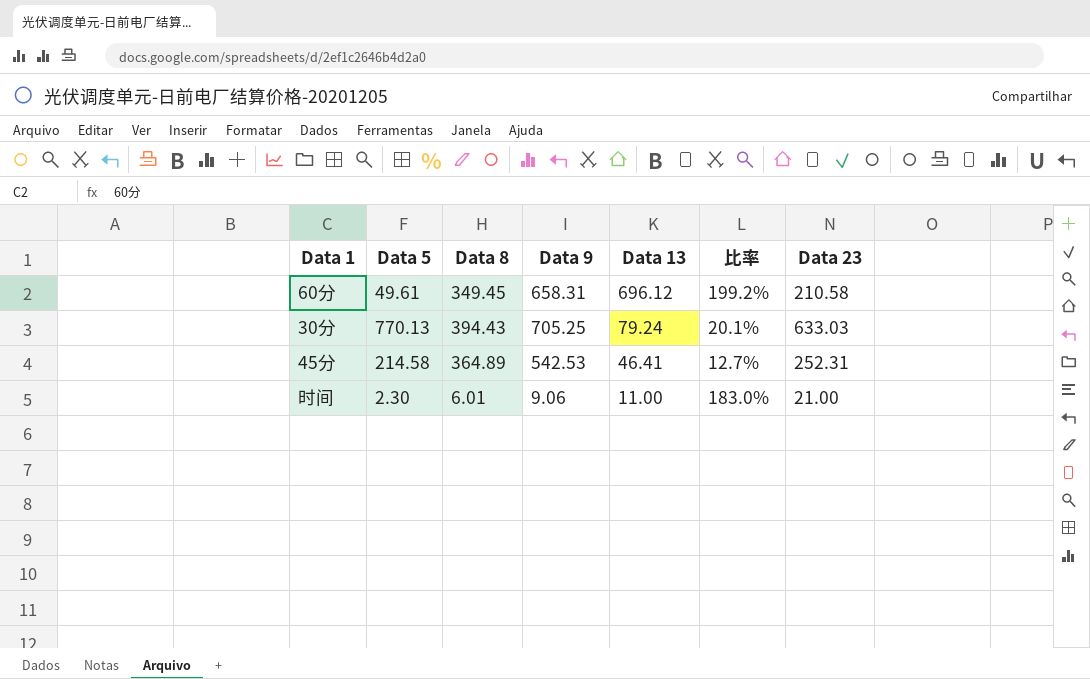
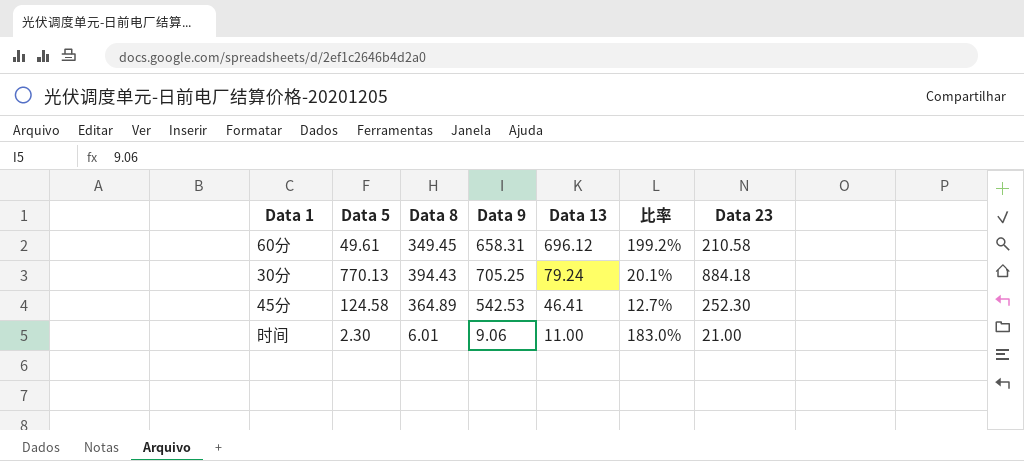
30分 | Data 23: 633.03 -> 884.18
45分 | Data 5: 214.58 -> 124.58
45分 | Data 23: 252.31 -> 252.30

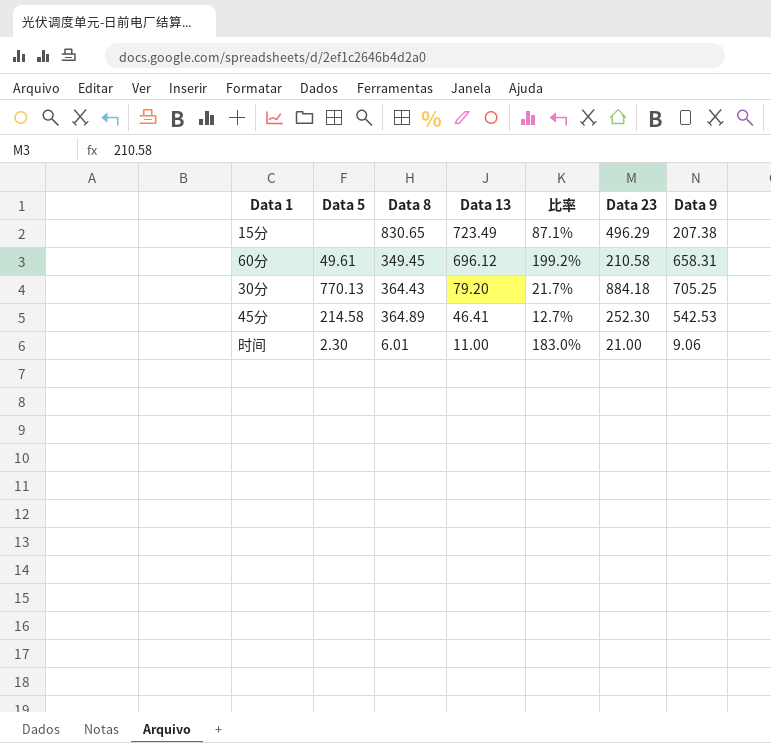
column Data 9 | position: 4 -> 7
row 15分: none -> none | 830.65 | 723.49 | 87.1% | 496.29 | 207.38
30分 | Data 8: 394.43 -> 364.43
30分 | Data 13: 79.24 -> 79.20
30分 | 比率: 20.1% -> 21.7%
45分 | Data 5: 124.58 -> 214.58

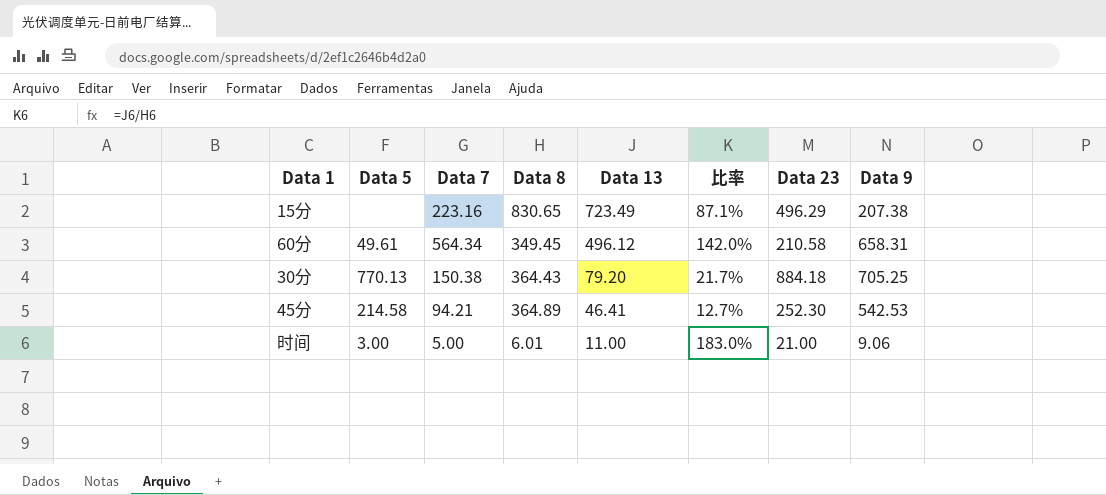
column Data 7 | position: none -> 3
60分 | Data 13: 696.12 -> 496.12
60分 | 比率: 199.2% -> 142.0%
时间 | Data 5: 2.30 -> 3.00

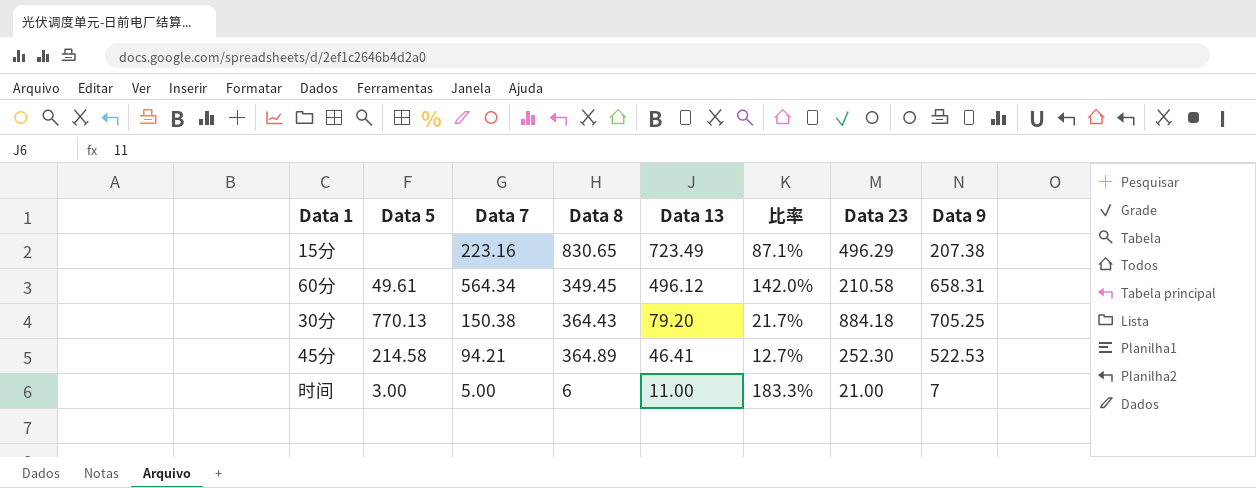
45分 | Data 9: 542.53 -> 522.53
时间 | Data 8: 6.01 -> 6
时间 | 比率: 183.0% -> 183.3%
时间 | Data 9: 9.06 -> 7

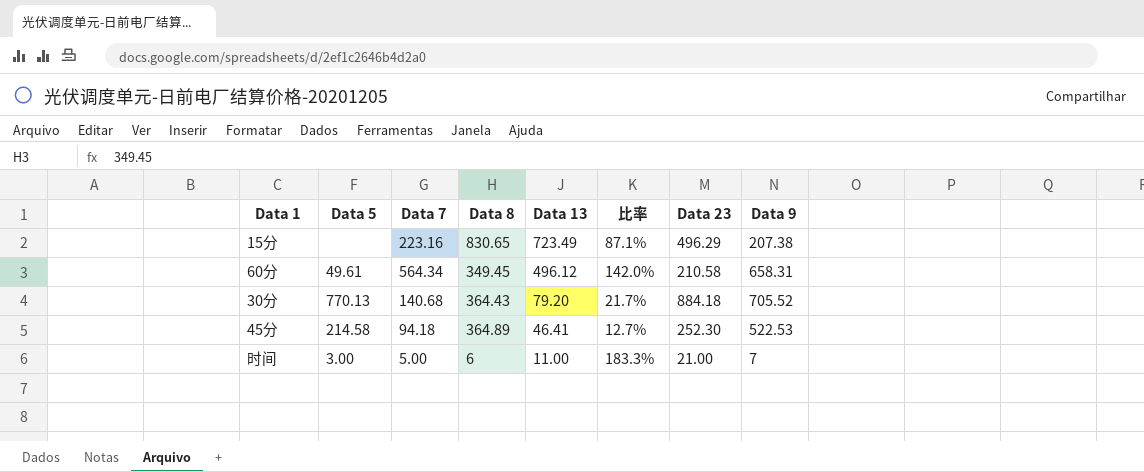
30分 | Data 7: 150.38 -> 140.68
30分 | Data 9: 705.25 -> 705.52
45分 | Data 7: 94.21 -> 94.18

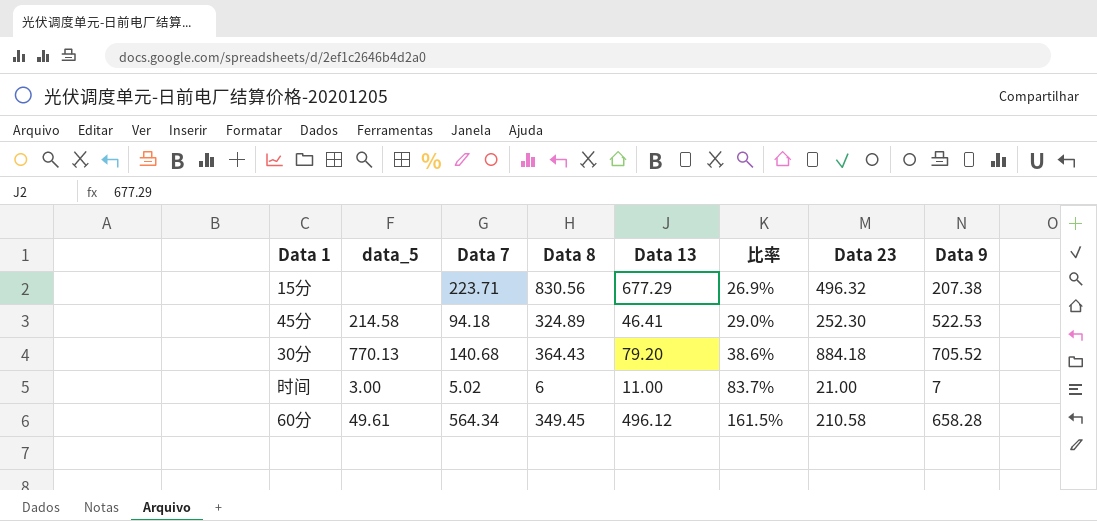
row order: Data 13 descending -> 比率 ascending
column name: Data 5 -> data_5
column 比率 | formula: [Data 13] / [Data 8] -> [Data 7] / [Data 8]
15分 | Data 7: 223.16 -> 223.71
15分 | Data 8: 830.65 -> 830.56
15分 | Data 13: 723.49 -> 677.29
15分 | Data 23: 496.29 -> 496.32
45分 | Data 8: 364.89 -> 324.89
时间 | Data 7: 5.00 -> 5.02
60分 | Data 9: 658.31 -> 658.28

